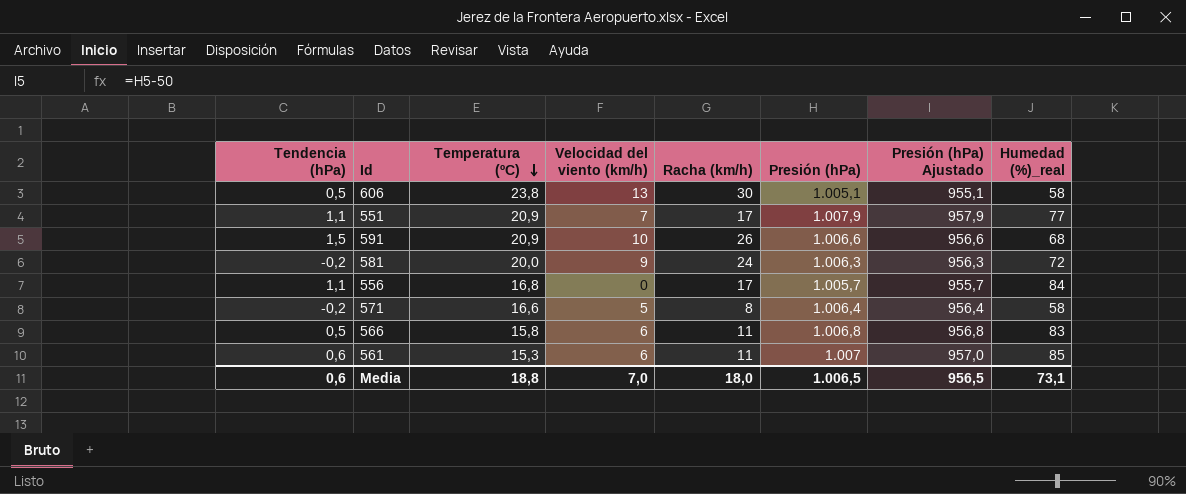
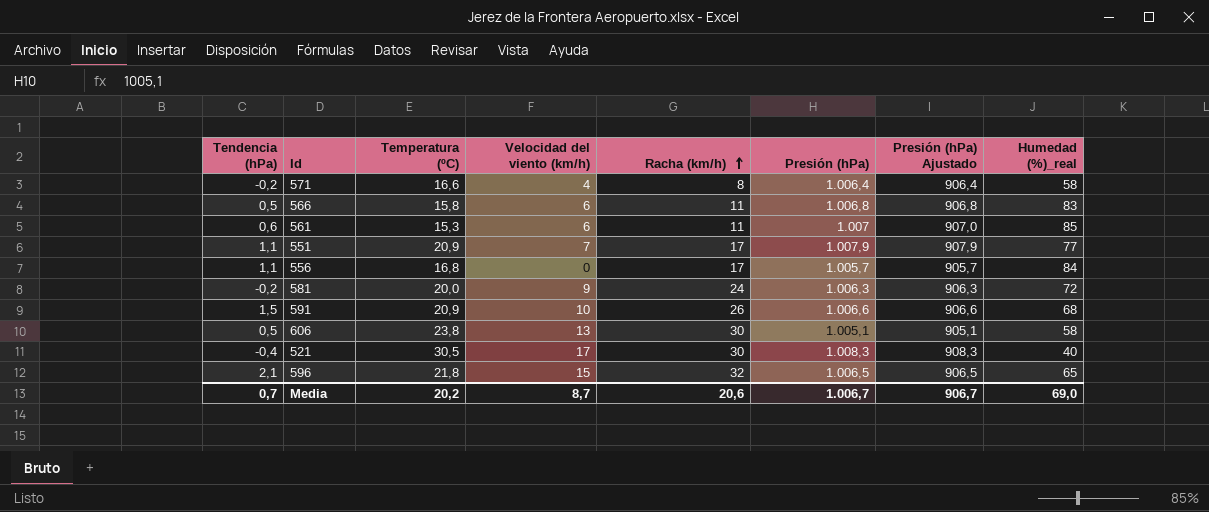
row order: Temperatura (ºC) descending -> Racha (km/h) ascending
column Presión (hPa) Ajustado | formula: [Presión (hPa)] - 50 -> [Presión (hPa)] - 100
571 | Velocidad del viento (km/h): 5 -> 4
row 521: none -> -0,4 | 30,5 | 17 | 30 | 1.008,3 | 908,3 | 40
row 596: none -> 2,1 | 21,8 | 15 | 32 | 1.006,5 | 906,5 | 65
Media | Tendencia (hPa): 0,6 -> 0,7
Media | Temperatura (ºC): 18,8 -> 20,2
Media | Velocidad del viento (km/h): 7,0 -> 8,7
Media | Racha (km/h): 18,0 -> 20,6
Media | Presión (hPa): 1.006,5 -> 1.006,7
Media | Presión (hPa) Ajustado: 956,5 -> 906,7
Media | Humedad (%)_real: 73,1 -> 69,0

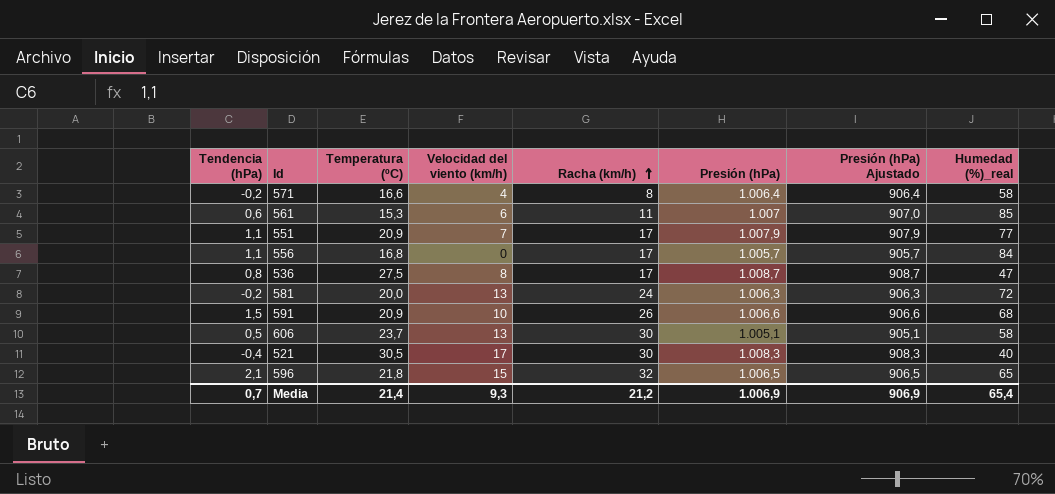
row 566: 0,5 | 15,8 | 6 | 11 | 1.006,8 | 906,8 | 83 -> none
row 536: none -> 0,8 | 27,5 | 8 | 17 | 1.008,7 | 908,7 | 47
581 | Velocidad del viento (km/h): 9 -> 13
606 | Temperatura (ºC): 23,8 -> 23,7
Media | Temperatura (ºC): 20,2 -> 21,4
Media | Velocidad del viento (km/h): 8,7 -> 9,3
Media | Racha (km/h): 20,6 -> 21,2
Media | Presión (hPa): 1.006,7 -> 1.006,9
Media | Presión (hPa) Ajustado: 906,7 -> 906,9
Media | Humedad (%)_real: 69,0 -> 65,4

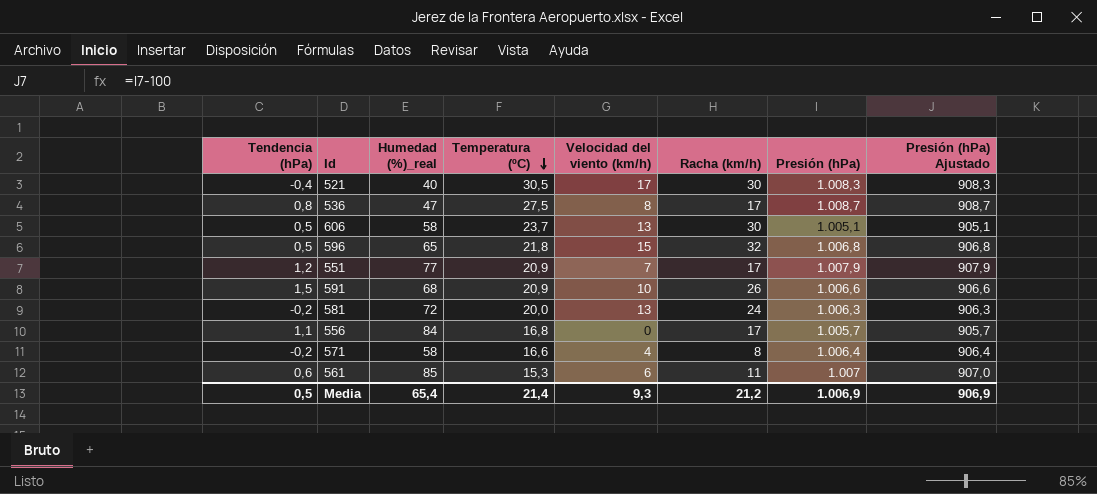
row order: Racha (km/h) ascending -> Temperatura (ºC) descending
column Humedad (%)_real | position: 8 -> 3
596 | Tendencia (hPa): 2,1 -> 0,5
596 | Presión (hPa): 1.006,5 -> 1.006,8
596 | Presión (hPa) Ajustado: 906,5 -> 906,8
551 | Tendencia (hPa): 1,1 -> 1,2
Media | Tendencia (hPa): 0,7 -> 0,5

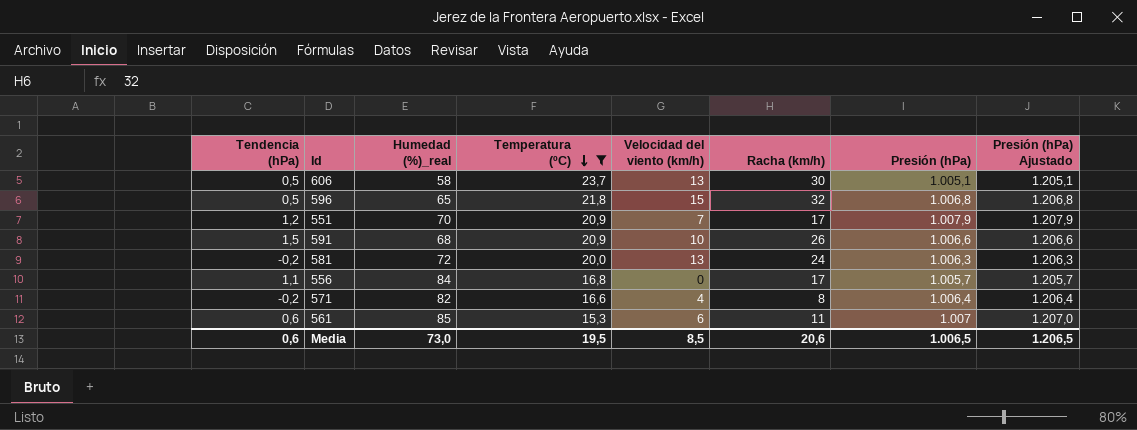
filter: none -> Temperatura (ºC) <= 23,7
column Presión (hPa) Ajustado | formula: [Presión (hPa)] - 100 -> [Presión (hPa)] + 200
551 | Humedad (%)_real: 77 -> 70
571 | Humedad (%)_real: 58 -> 82
Media | Tendencia (hPa): 0,5 -> 0,6
Media | Humedad (%)_real: 65,4 -> 73,0
Media | Temperatura (ºC): 21,4 -> 19,5
Media | Velocidad del viento (km/h): 9,3 -> 8,5
Media | Racha (km/h): 21,2 -> 20,6
Media | Presión (hPa): 1.006,9 -> 1.006,5
Media | Presión (hPa) Ajustado: 906,9 -> 1.206,5

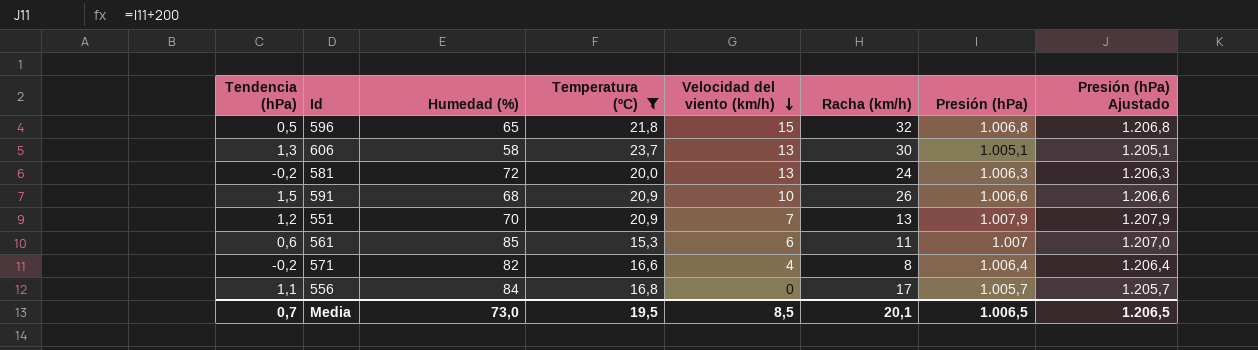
row order: Temperatura (ºC) descending -> Velocidad del viento (km/h) descending
column name: Humedad (%)_real -> Humedad (%)
606 | Tendencia (hPa): 0,5 -> 1,3
551 | Racha (km/h): 17 -> 13
Media | Tendencia (hPa): 0,6 -> 0,7
Media | Racha (km/h): 20,6 -> 20,1

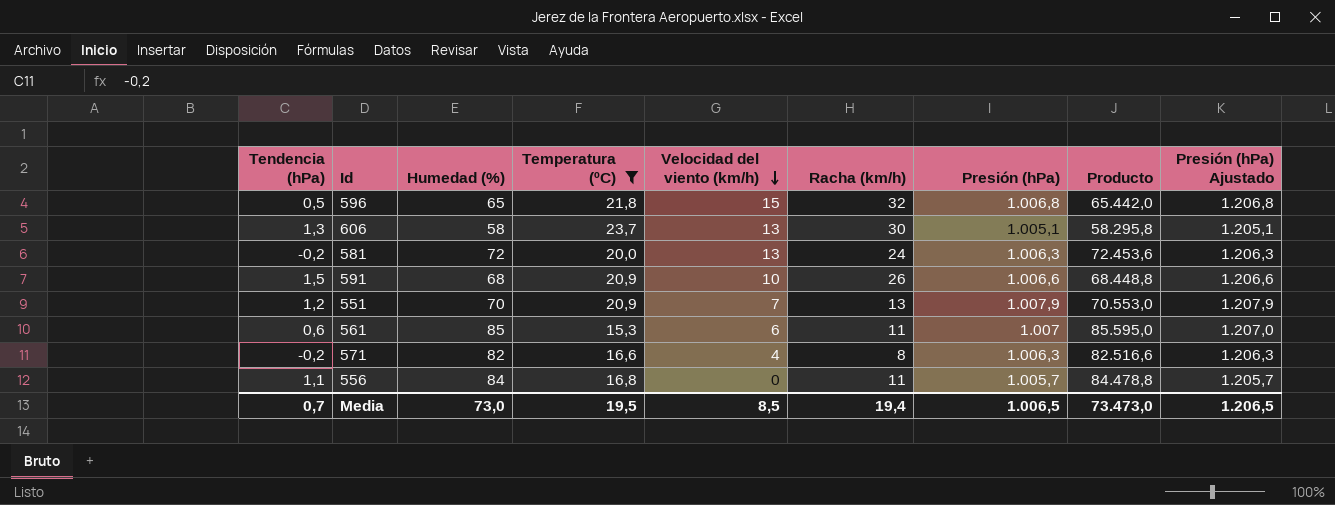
column Producto | formula: none -> [Humedad (%)] * [Presión (hPa)]
571 | Presión (hPa): 1.006,4 -> 1.006,3
571 | Presión (hPa) Ajustado: 1.206,4 -> 1.206,3
556 | Racha (km/h): 17 -> 11
Media | Racha (km/h): 20,1 -> 19,4

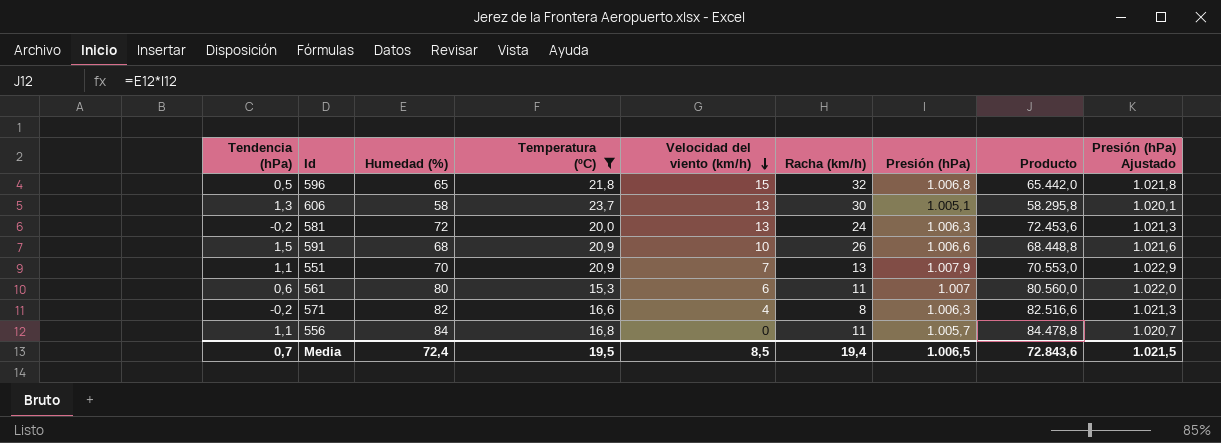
column Presión (hPa) Ajustado | formula: [Presión (hPa)] + 200 -> [Presión (hPa)] + 15
551 | Tendencia (hPa): 1,2 -> 1,1
561 | Humedad (%): 85 -> 80
561 | Producto: 85.595,0 -> 80.560,0
Media | Humedad (%): 73,0 -> 72,4
Media | Producto: 73.473,0 -> 72.843,6
Media | Presión (hPa) Ajustado: 1.206,5 -> 1.021,5

